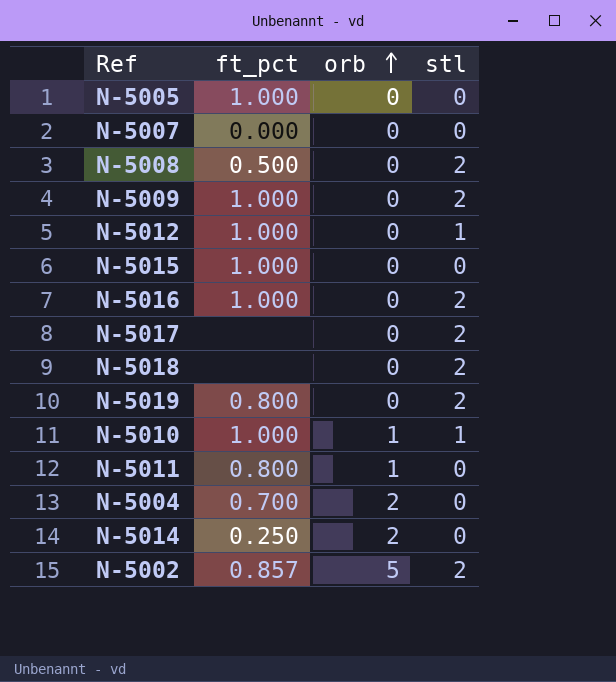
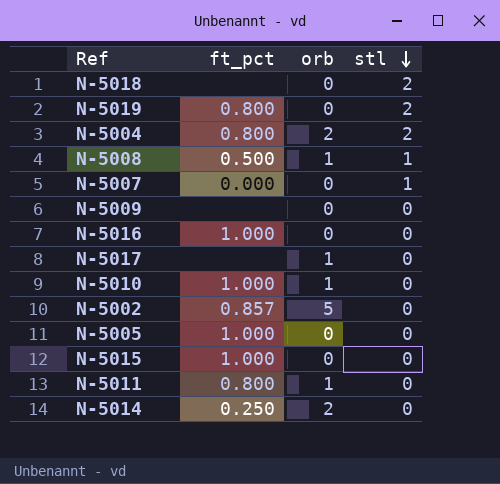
row order: orb ascending -> stl descending
row N-5012: 1.000 | 0 | 1 -> none
N-5004 | ft_pct: 0.700 -> 0.800
N-5004 | stl: 0 -> 2
N-5008 | orb: 0 -> 1
N-5008 | stl: 2 -> 1
N-5007 | stl: 0 -> 1
N-5009 | ft_pct: 1.000 -> none
N-5009 | stl: 2 -> 0
N-5016 | stl: 2 -> 0
N-5017 | orb: 0 -> 1
N-5017 | stl: 2 -> 0
N-5010 | stl: 1 -> 0
N-5002 | stl: 2 -> 0

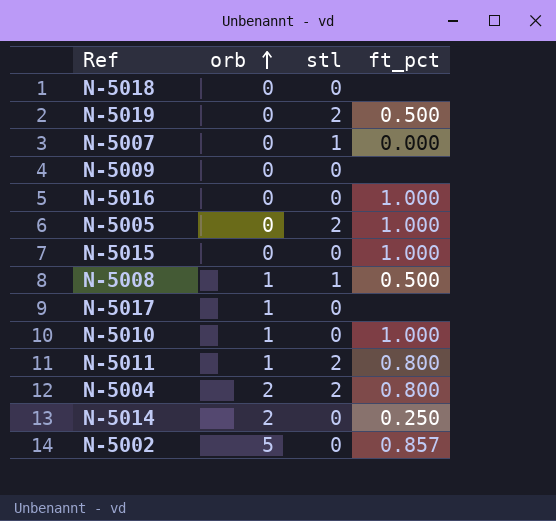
row order: stl descending -> orb ascending
column ft_pct | position: 2 -> 4
N-5018 | stl: 2 -> 0
N-5019 | ft_pct: 0.800 -> 0.500
N-5005 | stl: 0 -> 2
N-5011 | stl: 0 -> 2

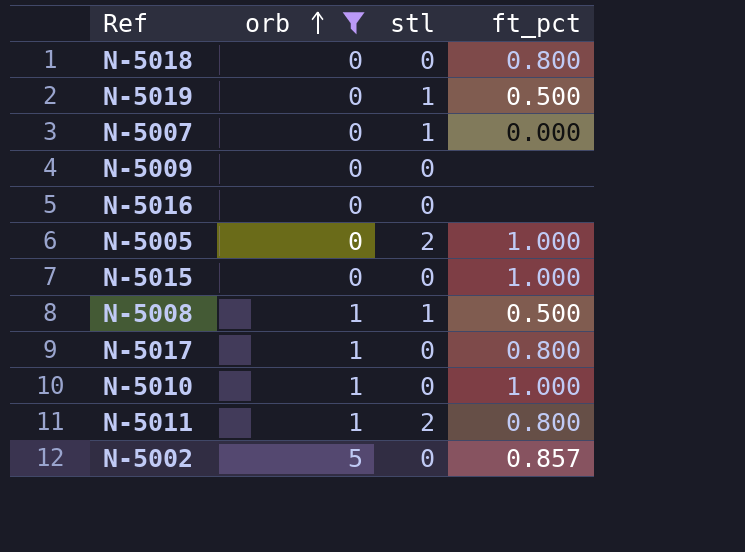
filter: none -> orb != 2
N-5018 | ft_pct: none -> 0.800
N-5019 | stl: 2 -> 1
N-5016 | ft_pct: 1.000 -> none
N-5017 | ft_pct: none -> 0.800

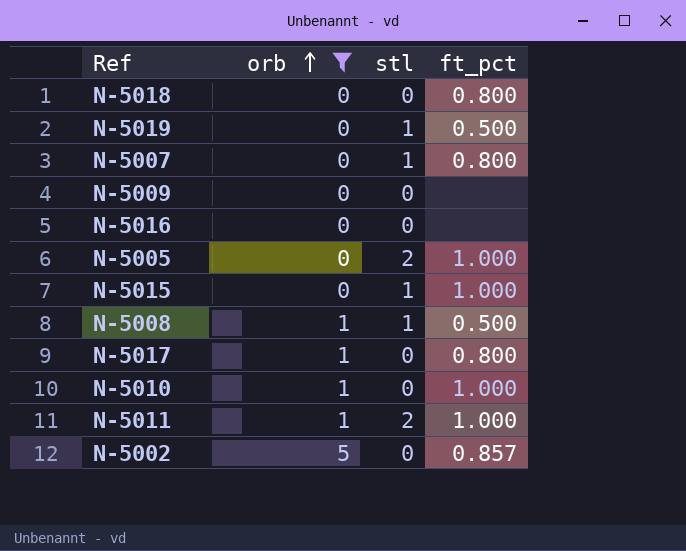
N-5007 | ft_pct: 0.000 -> 0.800
N-5015 | stl: 0 -> 1
N-5011 | ft_pct: 0.800 -> 1.000

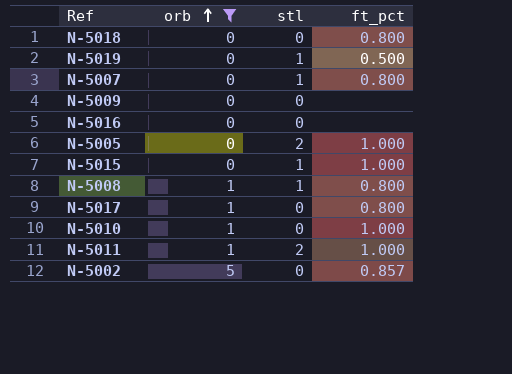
N-5008 | ft_pct: 0.500 -> 0.800

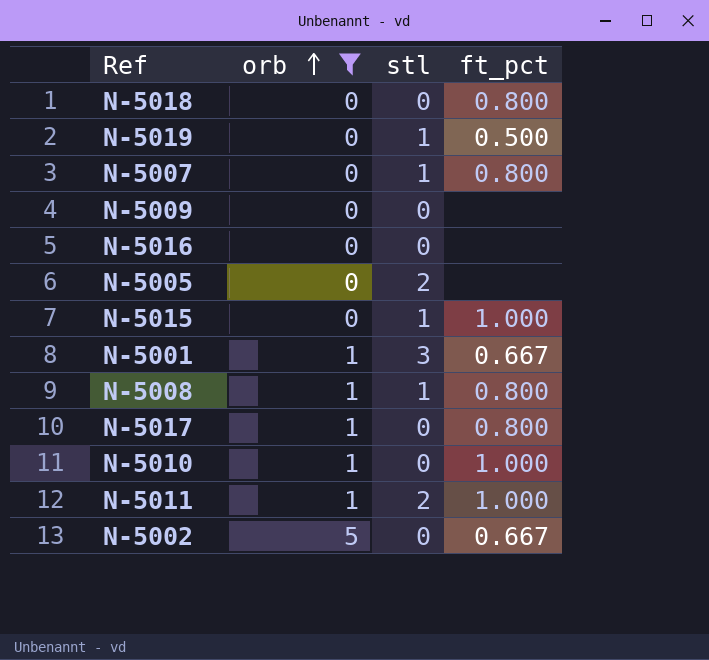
N-5005 | ft_pct: 1.000 -> none
row N-5001: none -> 1 | 3 | 0.667
N-5002 | ft_pct: 0.857 -> 0.667

